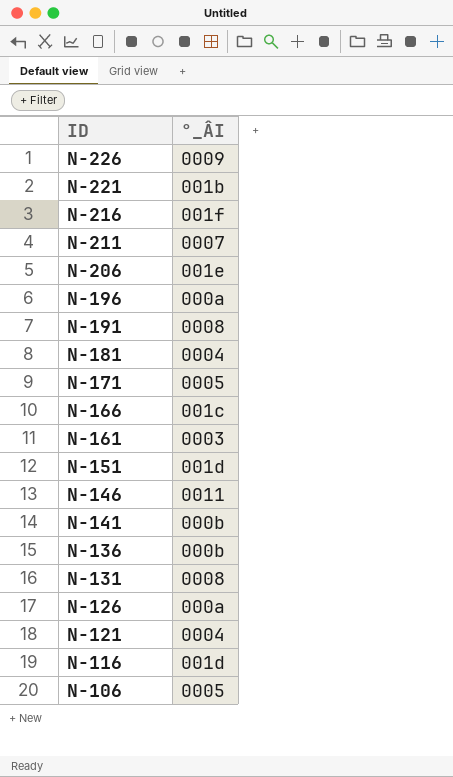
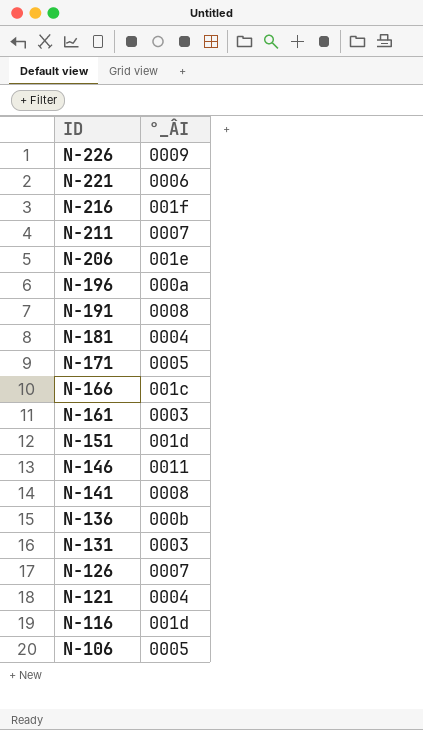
N-221 | °_ÂI: 001b -> 0006
N-141 | °_ÂI: 000b -> 0008
N-131 | °_ÂI: 0008 -> 0003
N-126 | °_ÂI: 000a -> 0007

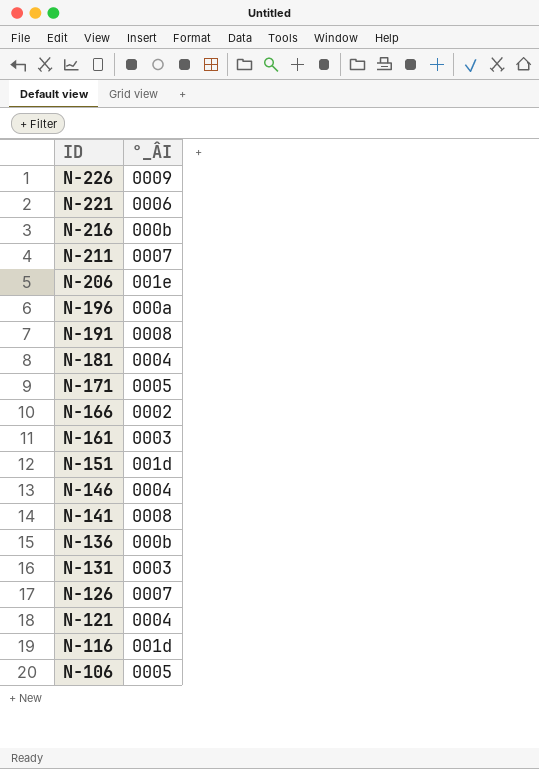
N-216 | °_ÂI: 001f -> 000b
N-166 | °_ÂI: 001c -> 0002
N-146 | °_ÂI: 0011 -> 0004

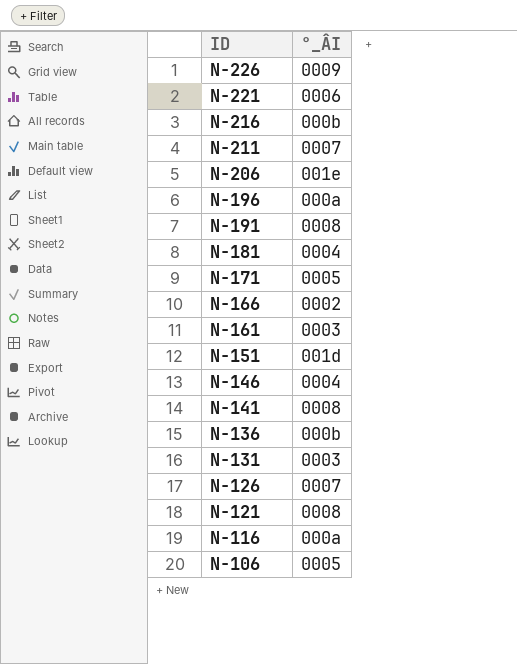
N-121 | °_ÂI: 0004 -> 0008
N-116 | °_ÂI: 001d -> 000a

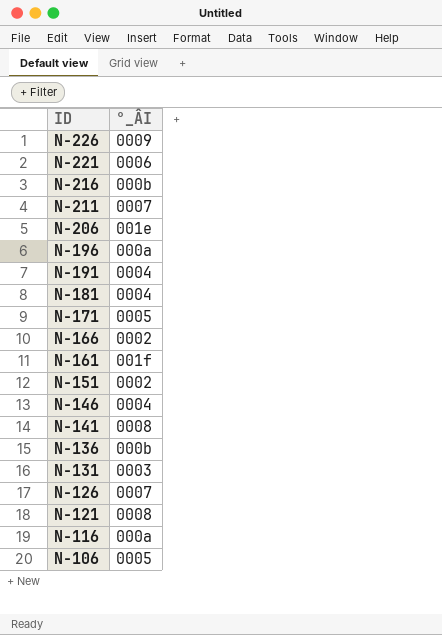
N-191 | °_ÂI: 0008 -> 0004
N-161 | °_ÂI: 0003 -> 001f
N-151 | °_ÂI: 001d -> 0002

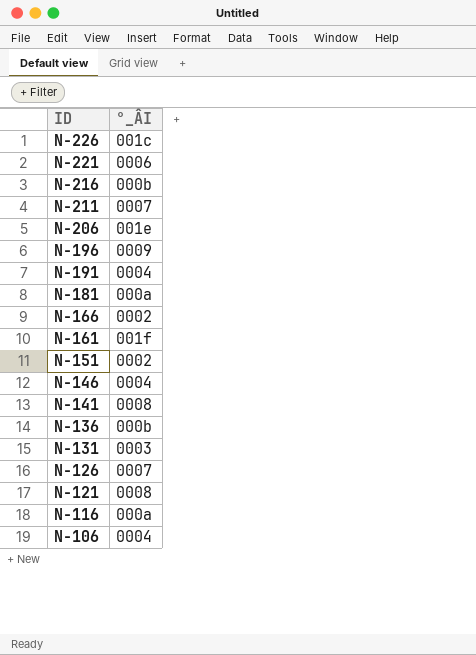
row N-171: 0005 -> none
N-226 | °_ÂI: 0009 -> 001c
N-196 | °_ÂI: 000a -> 0009
N-181 | °_ÂI: 0004 -> 000a
N-106 | °_ÂI: 0005 -> 0004

